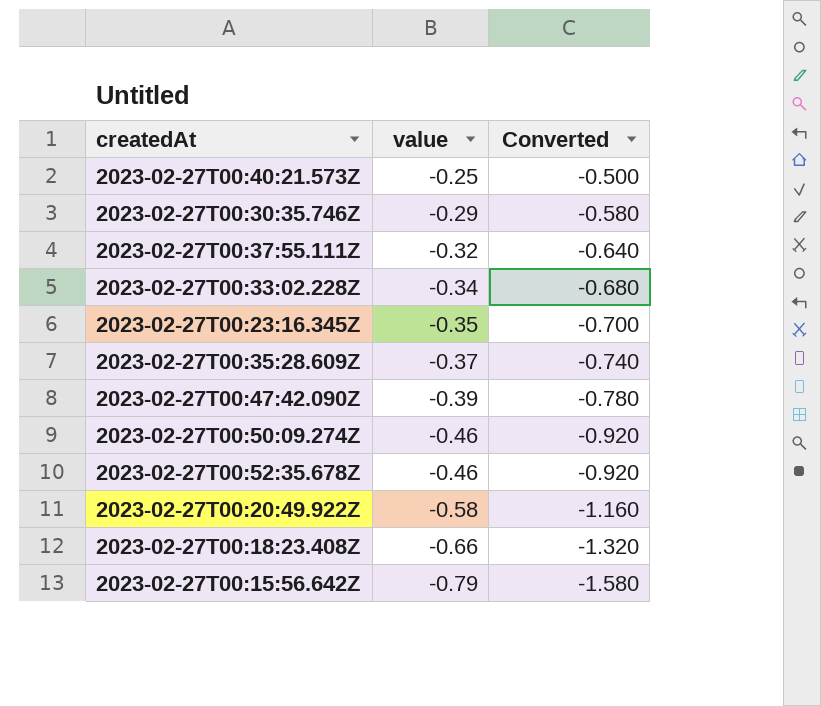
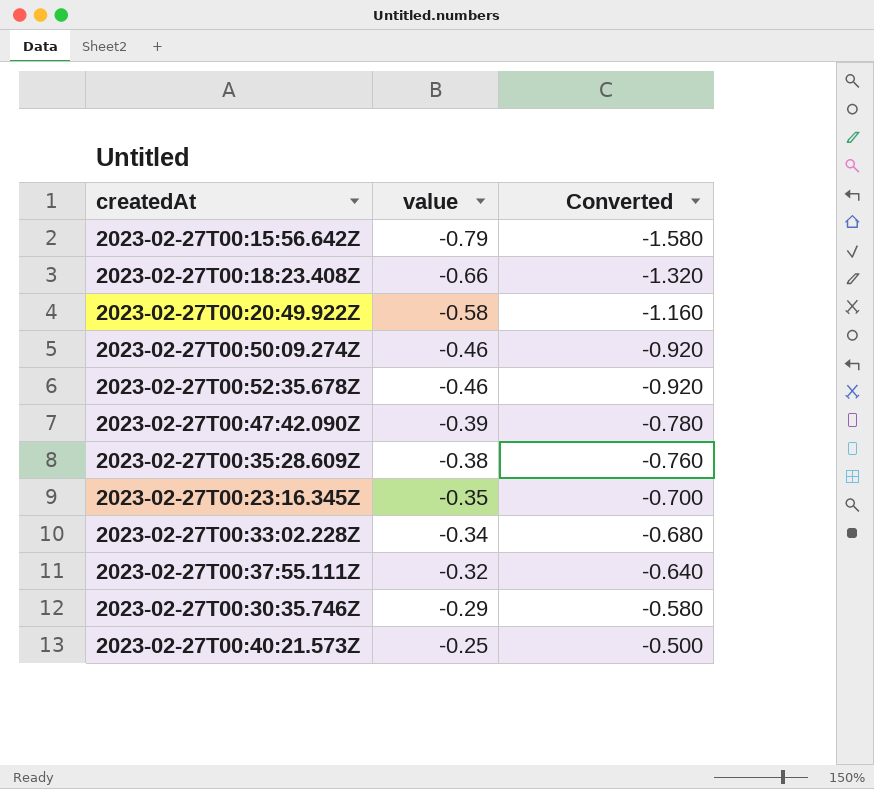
row order: value descending -> value ascending
2023-02-27T00:35:28.609Z | value: -0.37 -> -0.38
2023-02-27T00:35:28.609Z | Converted: -0.740 -> -0.760

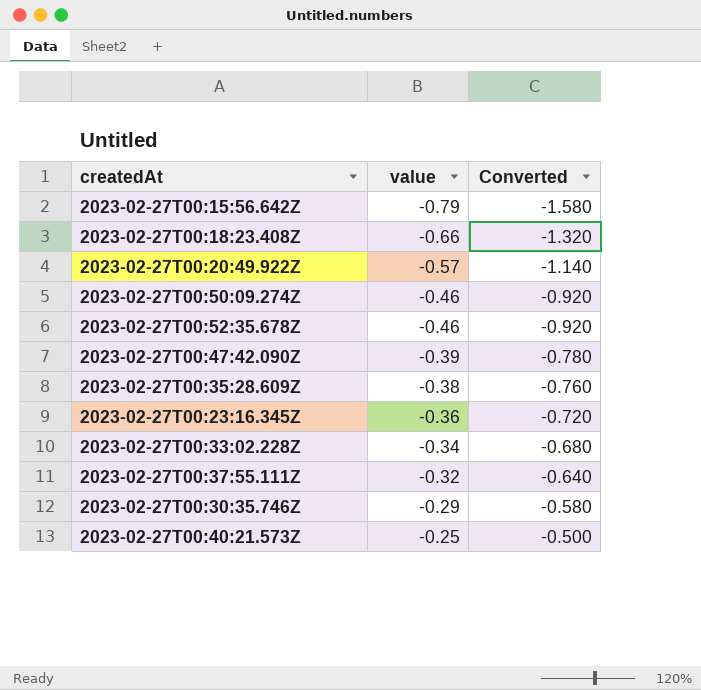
2023-02-27T00:20:49.922Z | value: -0.58 -> -0.57
2023-02-27T00:20:49.922Z | Converted: -1.160 -> -1.140
2023-02-27T00:23:16.345Z | value: -0.35 -> -0.36
2023-02-27T00:23:16.345Z | Converted: -0.700 -> -0.720

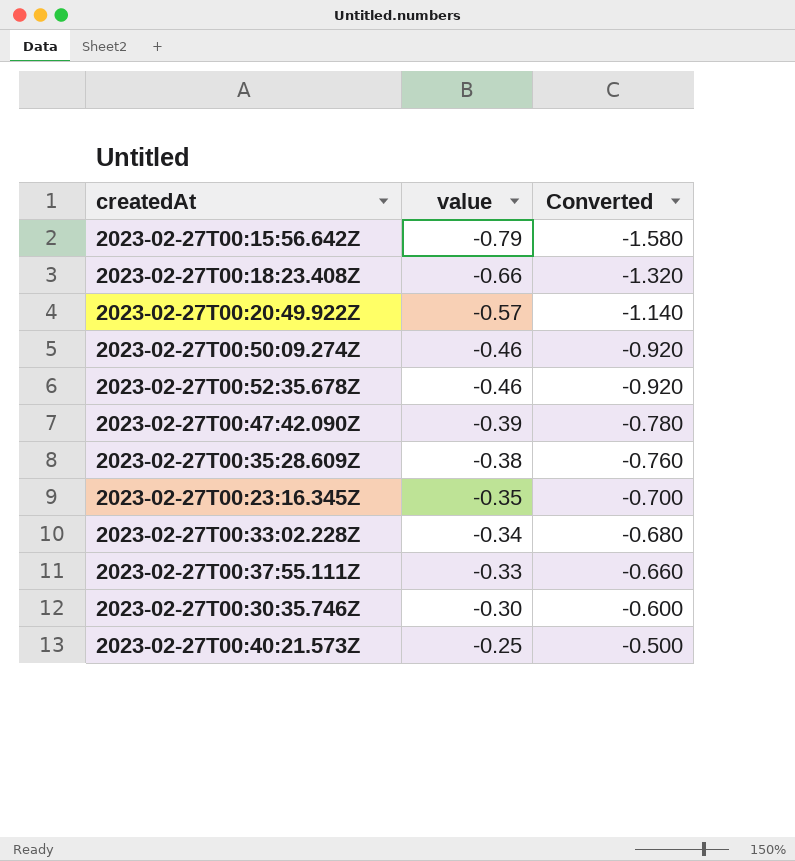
2023-02-27T00:23:16.345Z | value: -0.36 -> -0.35
2023-02-27T00:23:16.345Z | Converted: -0.720 -> -0.700
2023-02-27T00:37:55.111Z | value: -0.32 -> -0.33
2023-02-27T00:37:55.111Z | Converted: -0.640 -> -0.660
2023-02-27T00:30:35.746Z | value: -0.29 -> -0.30
2023-02-27T00:30:35.746Z | Converted: -0.580 -> -0.600

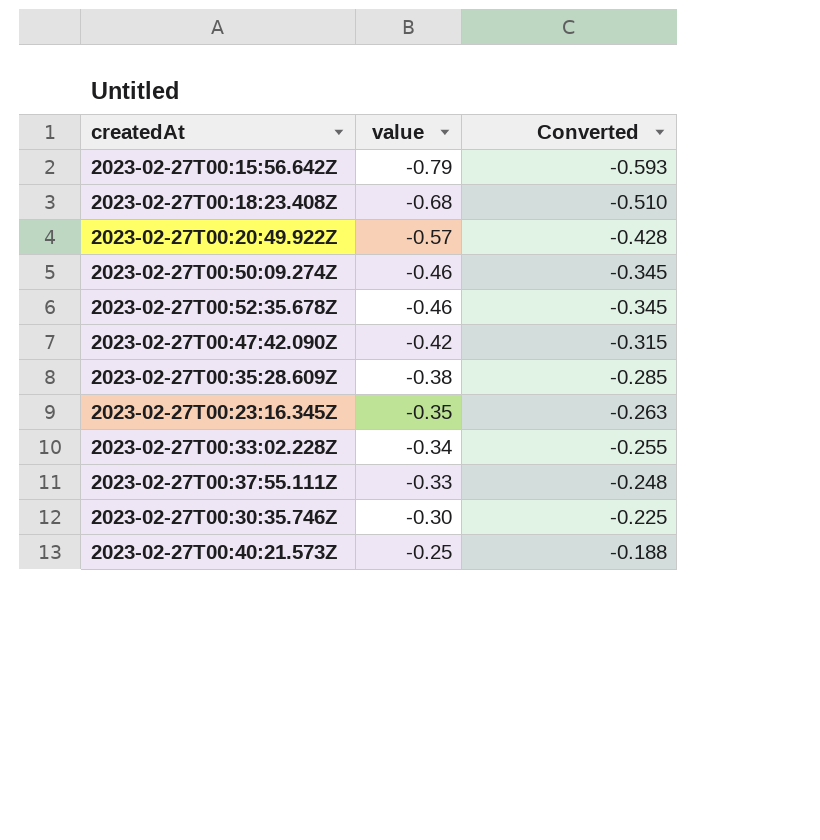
column Converted | formula: [value] * 2 -> [value] * 0.75
2023-02-27T00:18:23.408Z | value: -0.66 -> -0.68
2023-02-27T00:47:42.090Z | value: -0.39 -> -0.42

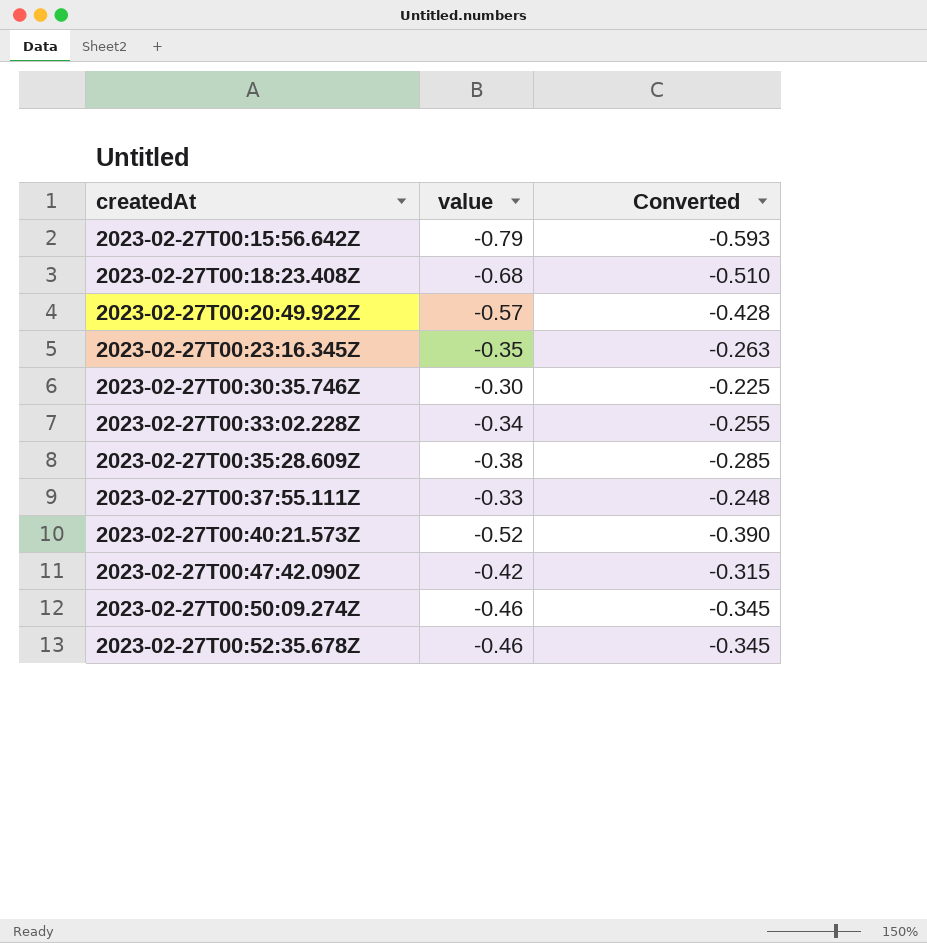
row order: value ascending -> createdAt ascending
2023-02-27T00:40:21.573Z | value: -0.25 -> -0.52
2023-02-27T00:40:21.573Z | Converted: -0.188 -> -0.390

